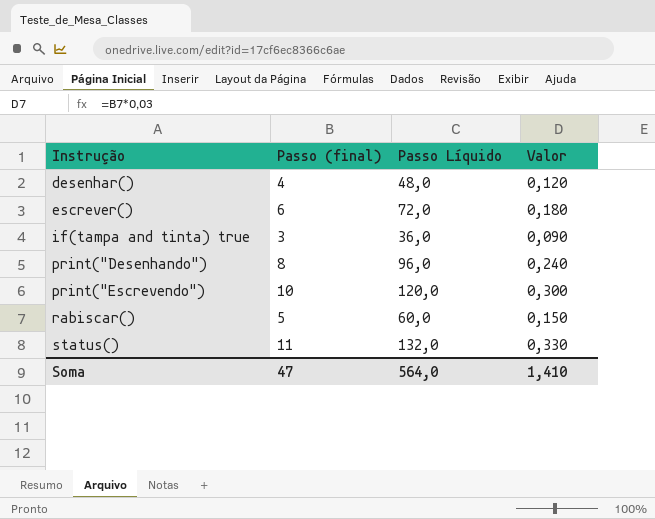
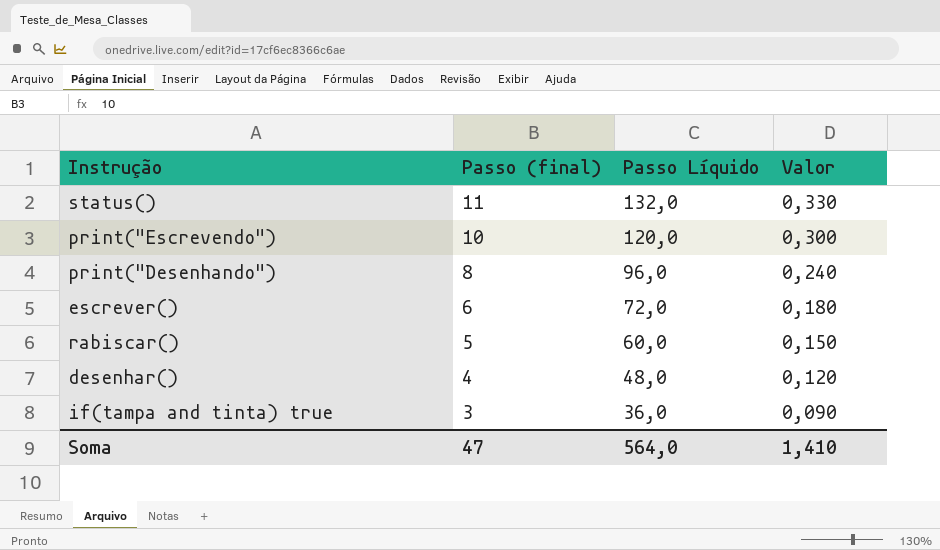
row order: Instrução ascending -> Passo (final) descending

